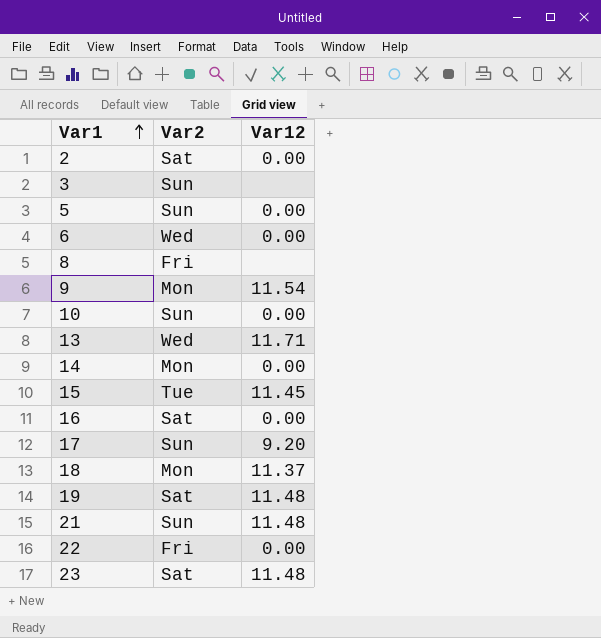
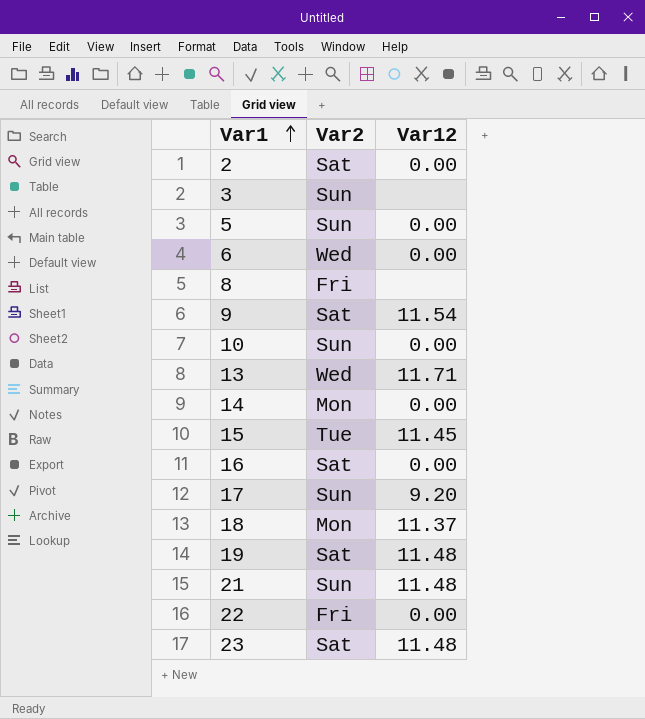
9 | Var2: Mon -> Sat

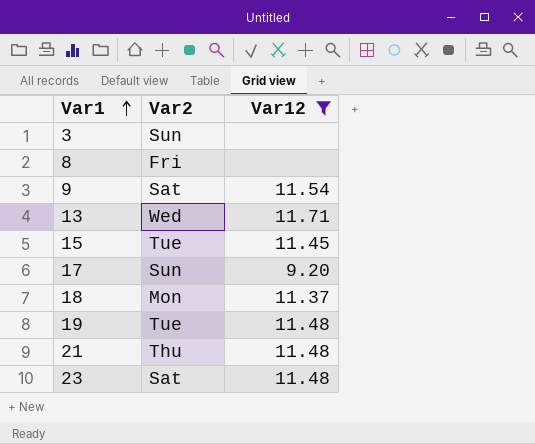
filter: none -> Var12 != 0.00
19 | Var2: Sat -> Tue
21 | Var2: Sun -> Thu

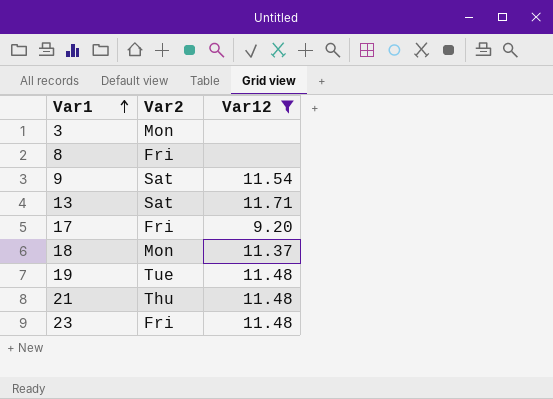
row 15: Tue | 11.45 -> none
3 | Var2: Sun -> Mon
13 | Var2: Wed -> Sat
17 | Var2: Sun -> Fri
23 | Var2: Sat -> Fri

